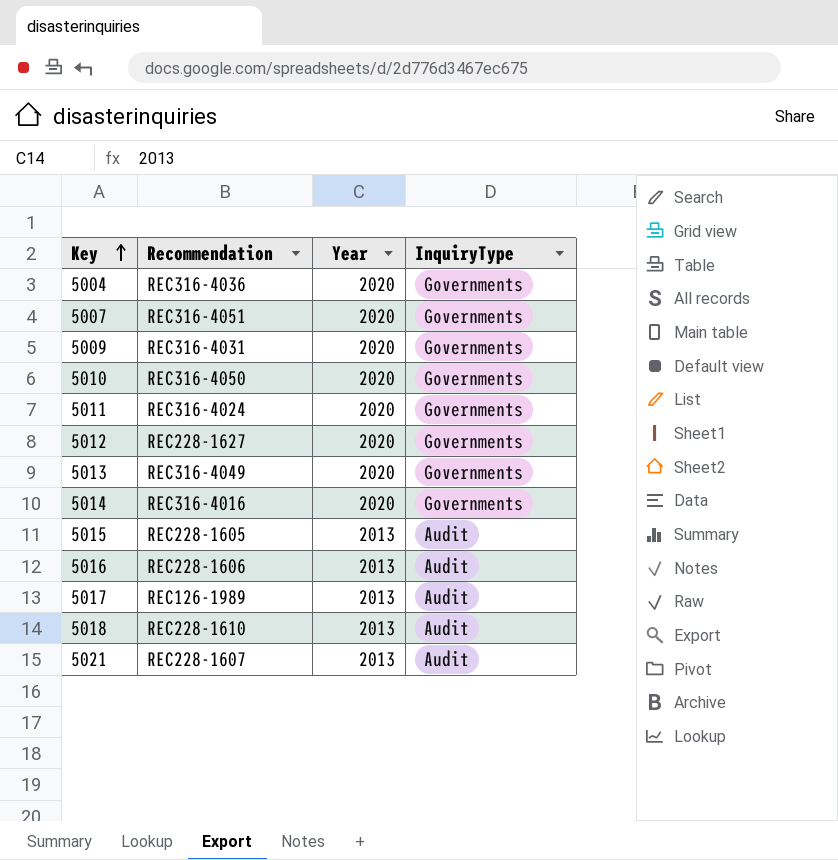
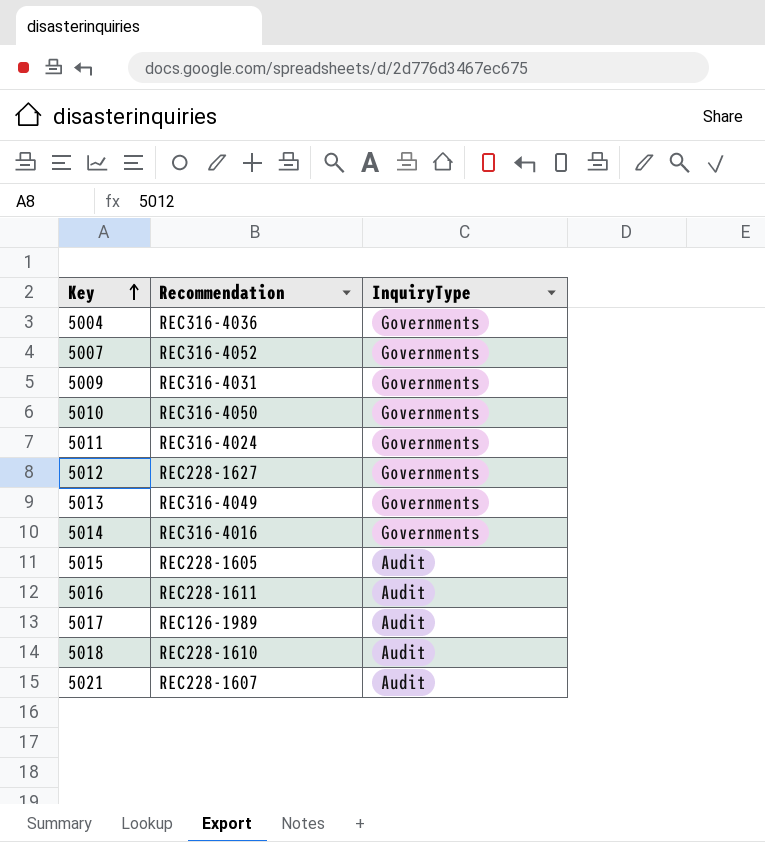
column Year | position: 3 -> none
5007 | Recommendation: REC316-4051 -> REC316-4052
5016 | Recommendation: REC228-1606 -> REC228-1611

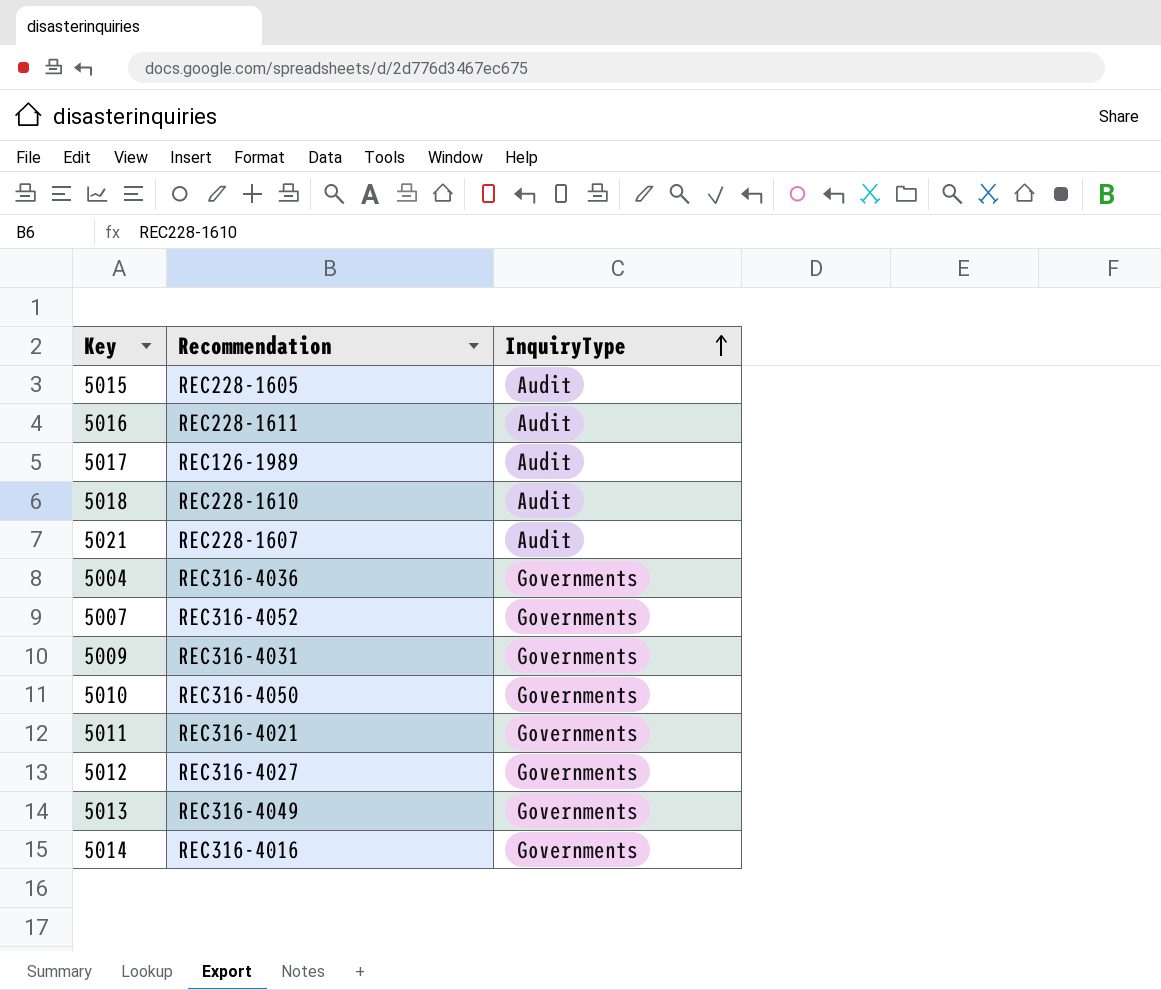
row order: Key ascending -> InquiryType ascending
5011 | Recommendation: REC316-4024 -> REC316-4021
5012 | Recommendation: REC228-1627 -> REC316-4027

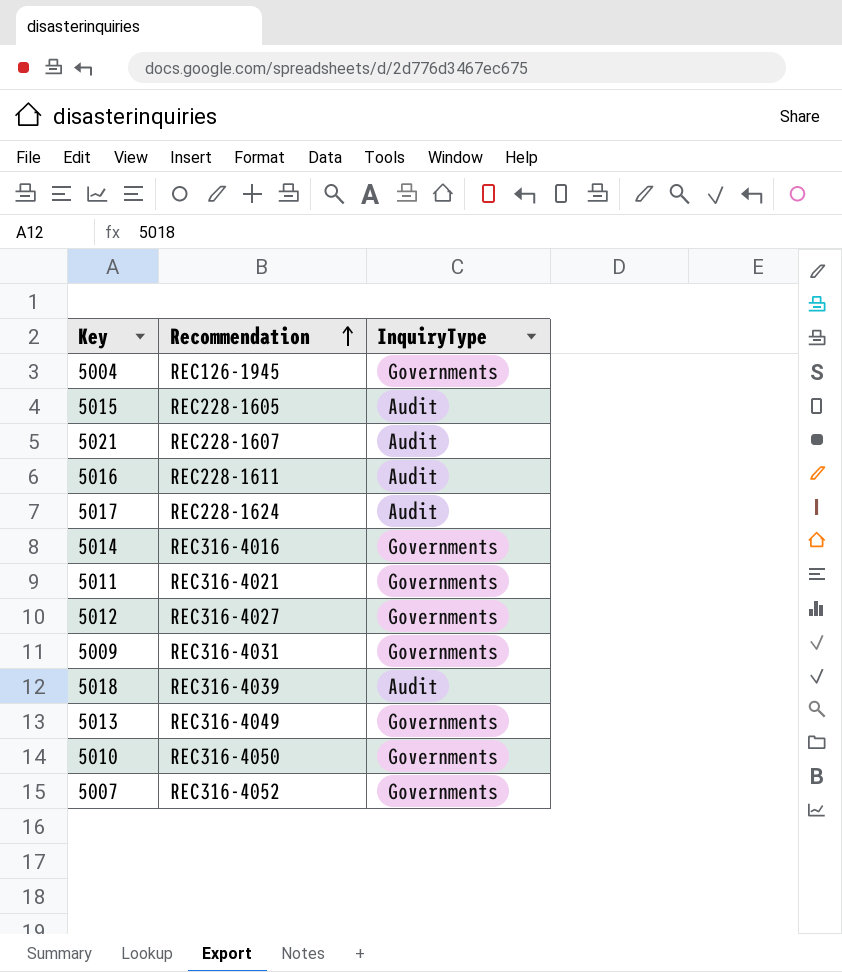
row order: InquiryType ascending -> Recommendation ascending
5004 | Recommendation: REC316-4036 -> REC126-1945
5017 | Recommendation: REC126-1989 -> REC228-1624
5018 | Recommendation: REC228-1610 -> REC316-4039

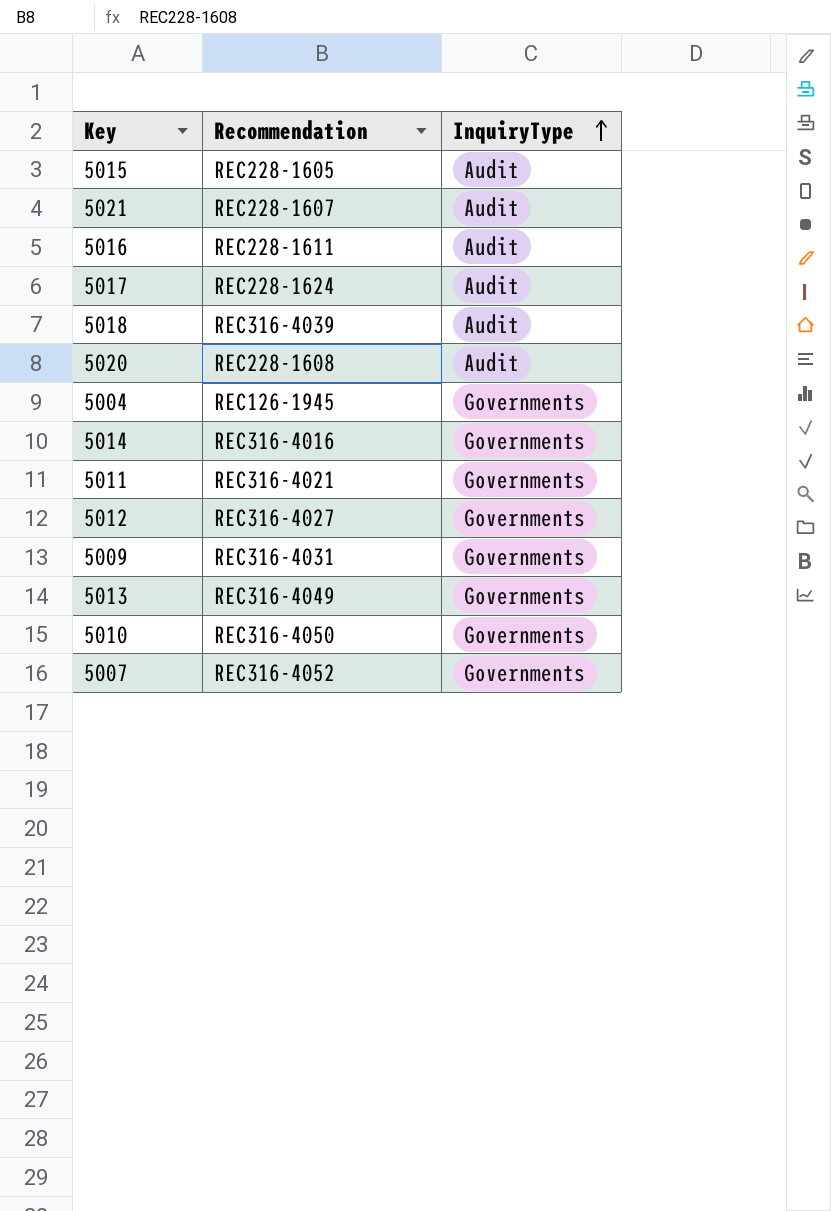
row order: Recommendation ascending -> InquiryType ascending
row 5020: none -> REC228-1608 | Audit

